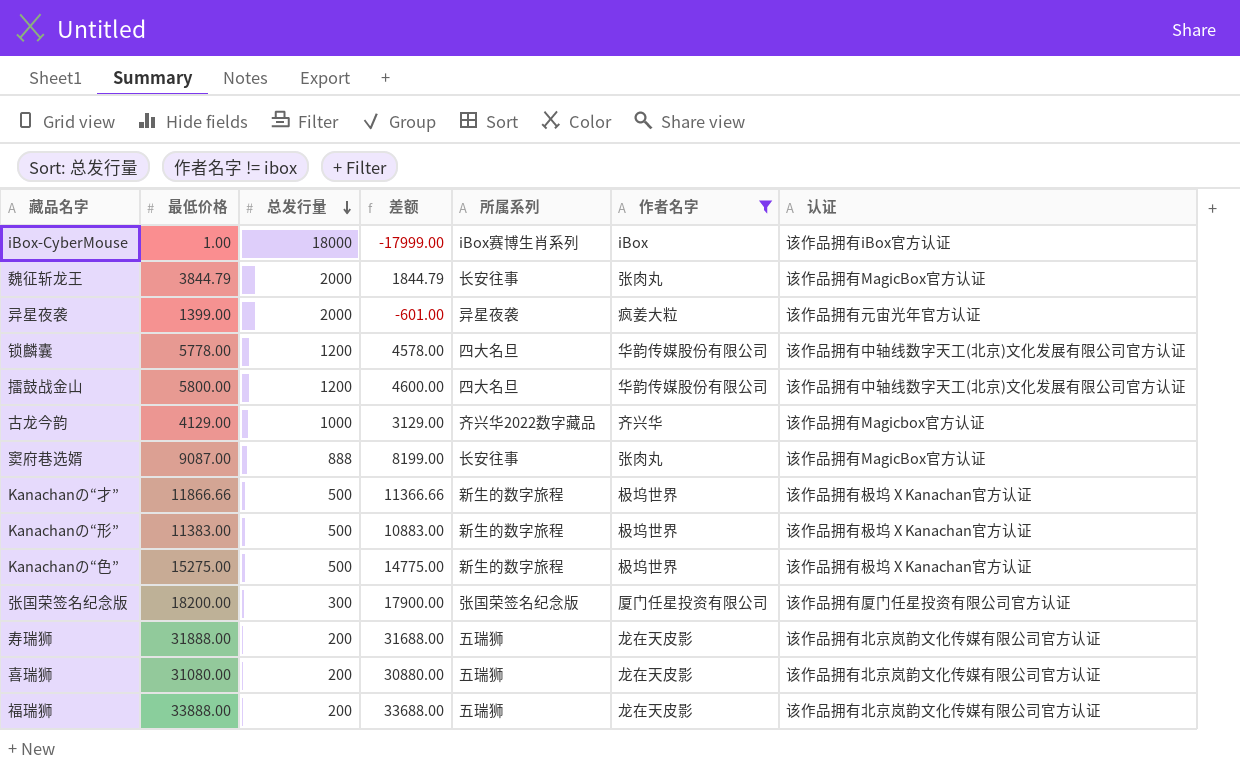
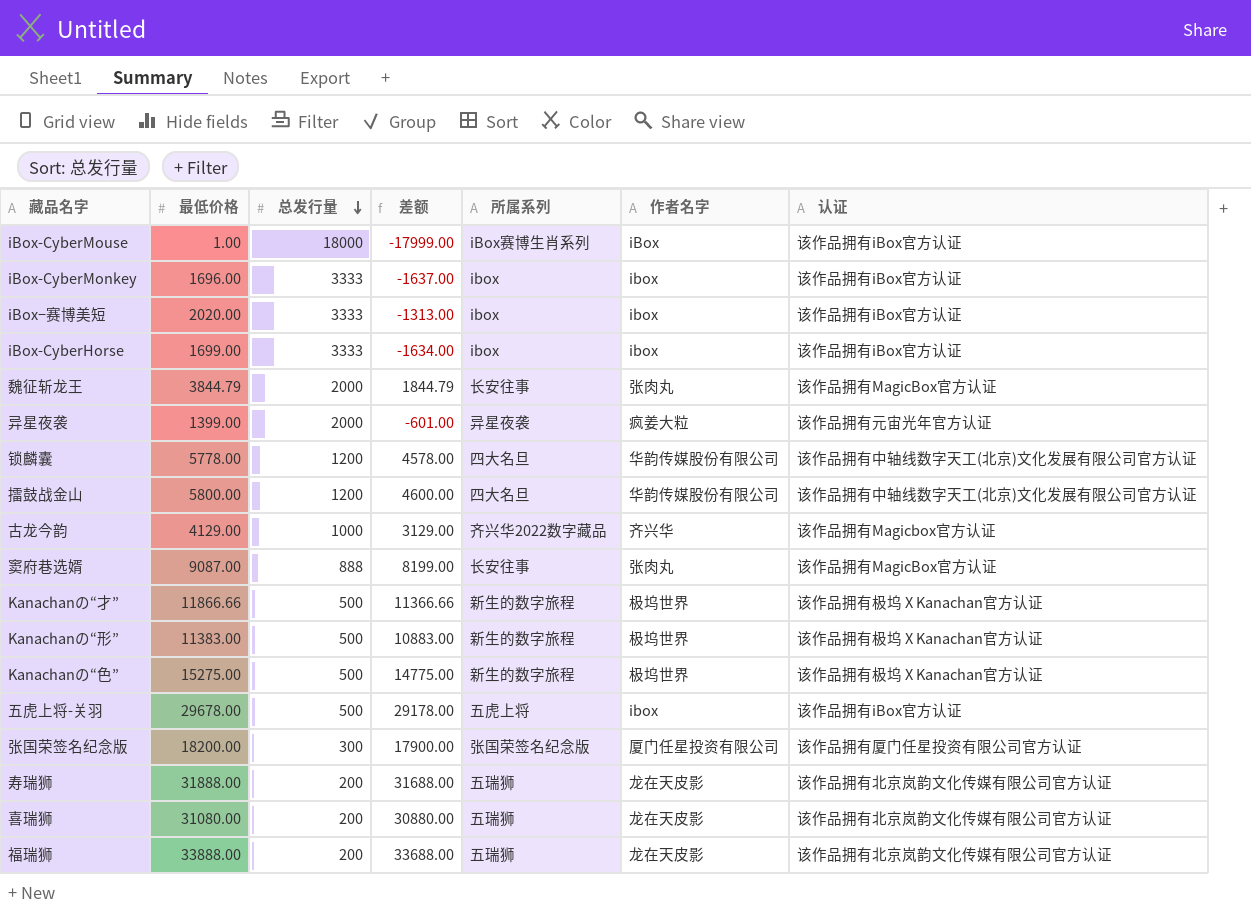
filter: 作者名字 != ibox -> none

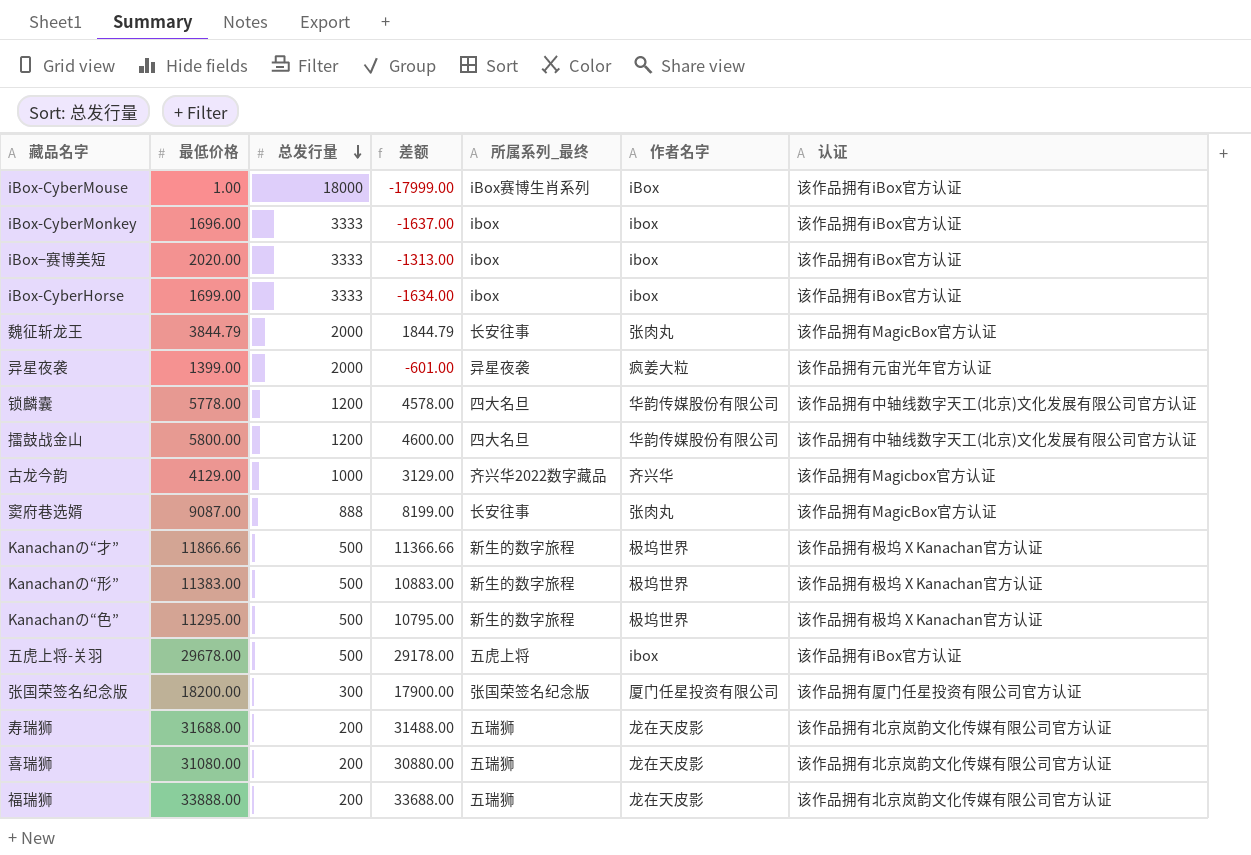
column name: 所属系列 -> 所属系列_最终
Kanachanの“色” | 最低价格: 15275.00 -> 11295.00
Kanachanの“色” | 差额: 14775.00 -> 10795.00
寿瑞狮 | 最低价格: 31888.00 -> 31688.00
寿瑞狮 | 差额: 31688.00 -> 31488.00

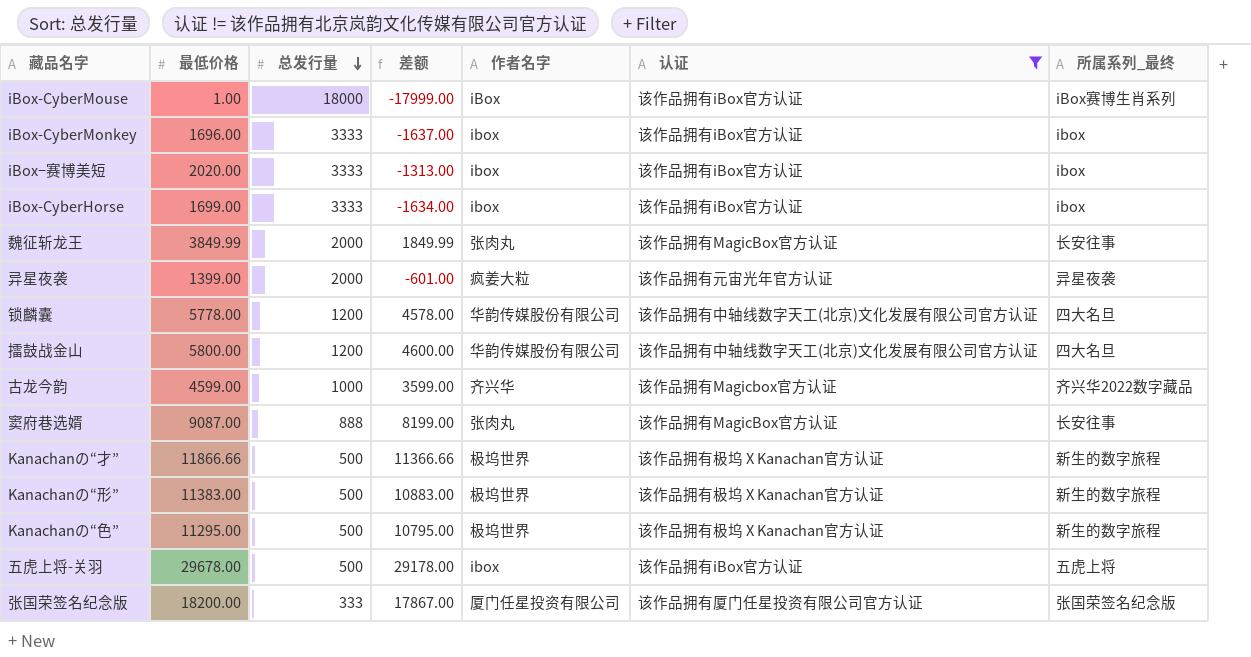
filter: none -> 认证 != 该作品拥有北京岚韵文化传媒有限公司官方认证
column 所属系列_最终 | position: 5 -> 7
魏征斩龙王 | 最低价格: 3844.79 -> 3849.99
魏征斩龙王 | 差额: 1844.79 -> 1849.99
古龙今韵 | 最低价格: 4129.00 -> 4599.00
古龙今韵 | 差额: 3129.00 -> 3599.00
张国荣签名纪念版 | 总发行量: 300 -> 333
张国荣签名纪念版 | 差额: 17900.00 -> 17867.00

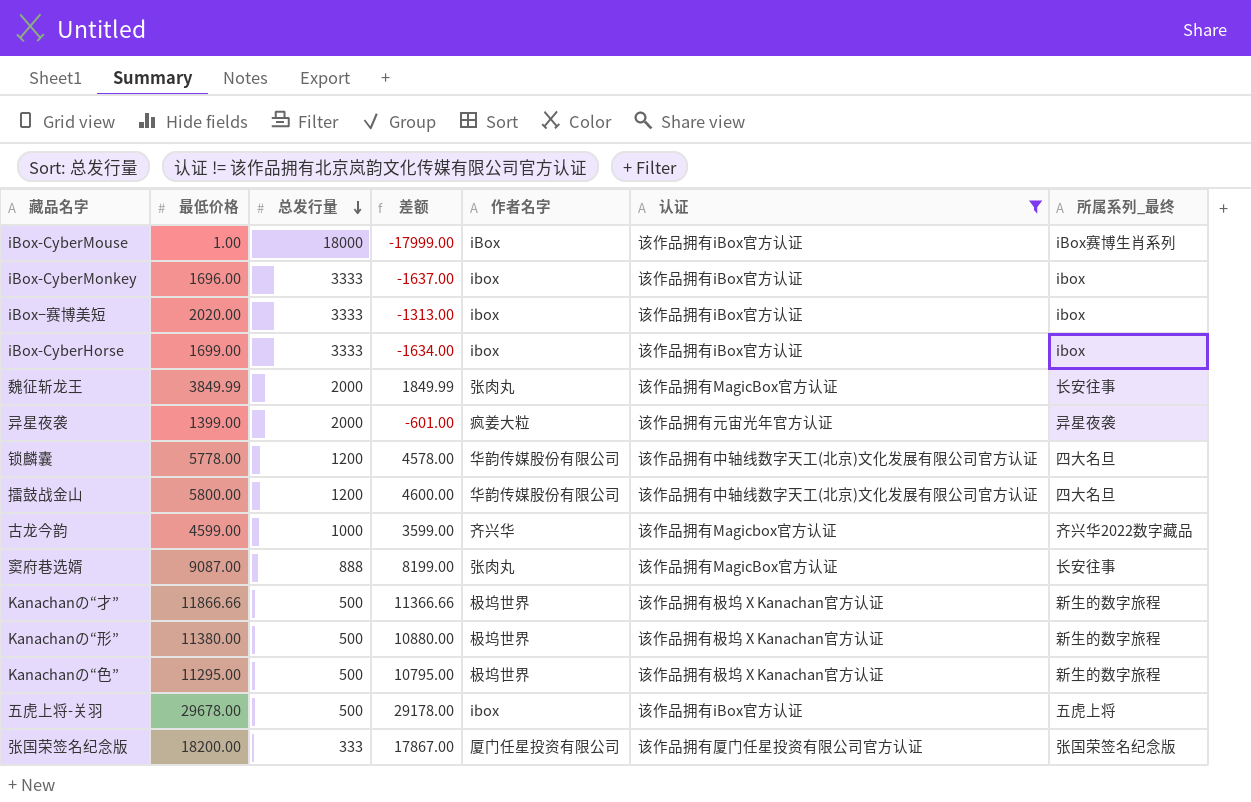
Kanachanの“形” | 最低价格: 11383.00 -> 11380.00
Kanachanの“形” | 差额: 10883.00 -> 10880.00

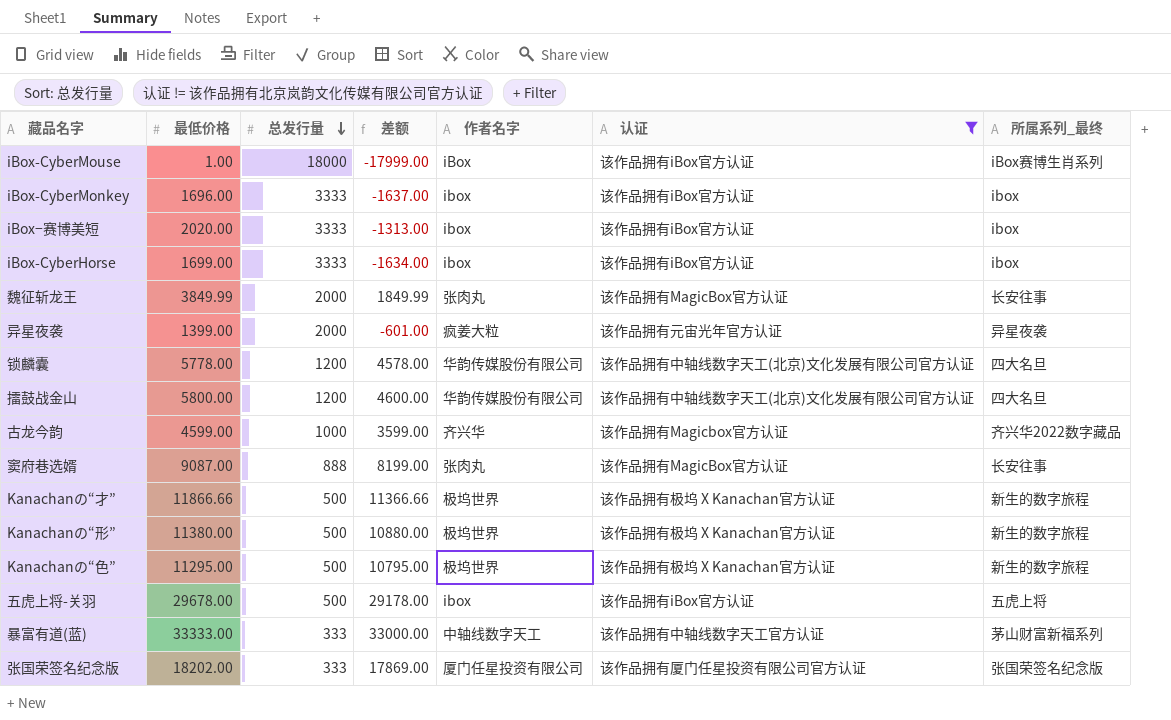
row 暴富有道(蓝): none -> 33333.00 | 333 | 33000.00 | 中轴线数字天工 | 该作品拥有中轴线数字天工官方认证 | 茅山财富新福系列
张国荣签名纪念版 | 最低价格: 18200.00 -> 18202.00
张国荣签名纪念版 | 差额: 17867.00 -> 17869.00

